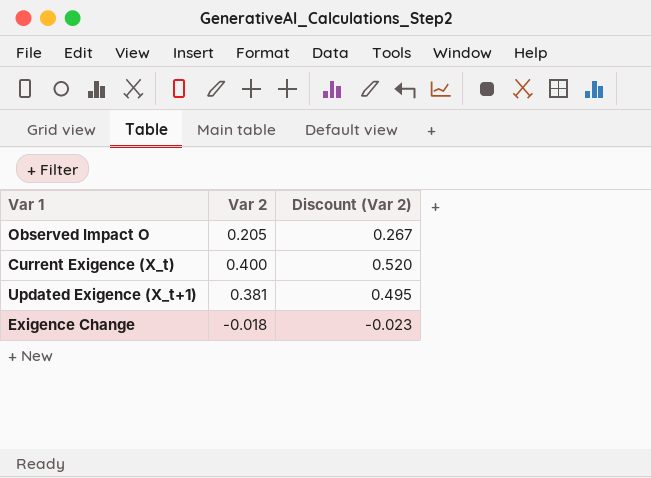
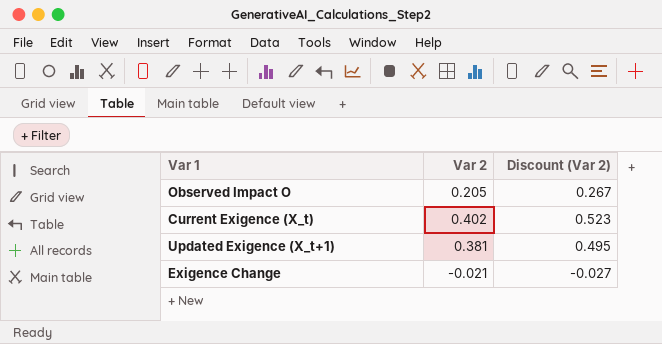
Current Exigence (X_t) | Var 2: 0.400 -> 0.402
Current Exigence (X_t) | Discount (Var 2): 0.520 -> 0.523
Exigence Change | Var 2: -0.018 -> -0.021
Exigence Change | Discount (Var 2): -0.023 -> -0.027

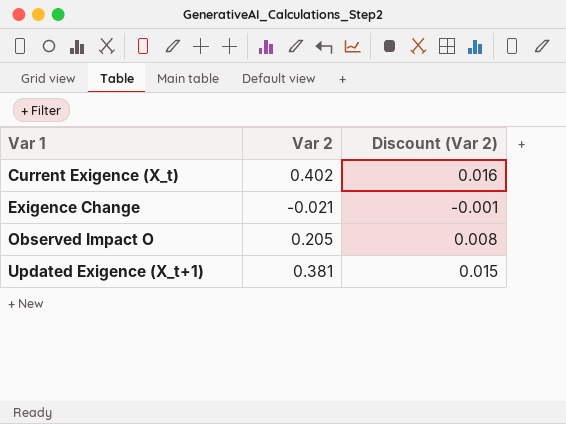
row order: none -> Var 1 ascending
column Discount (Var 2) | formula: [Var 2] * 1.3 -> [Var 2] * 0.04

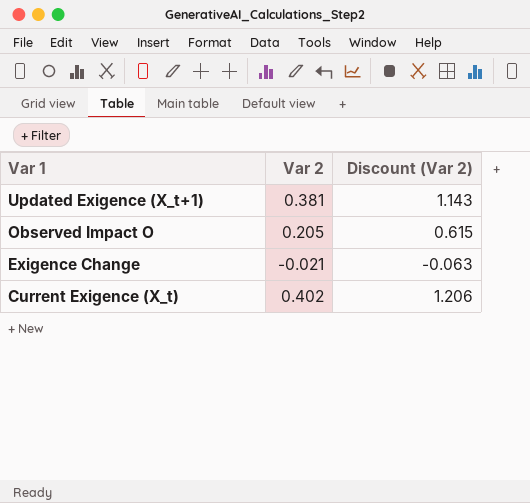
row order: Var 1 ascending -> Var 1 descending
column Discount (Var 2) | formula: [Var 2] * 0.04 -> [Var 2] * 3

